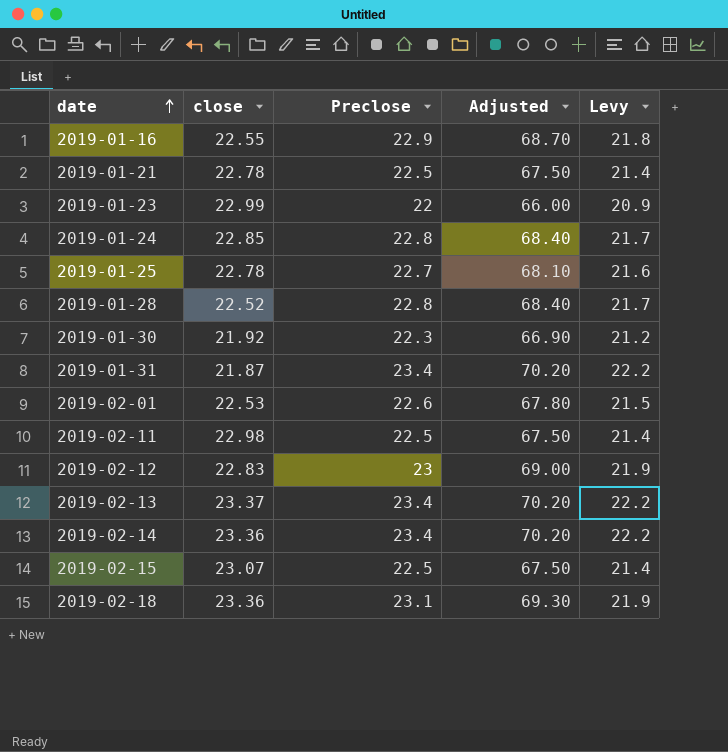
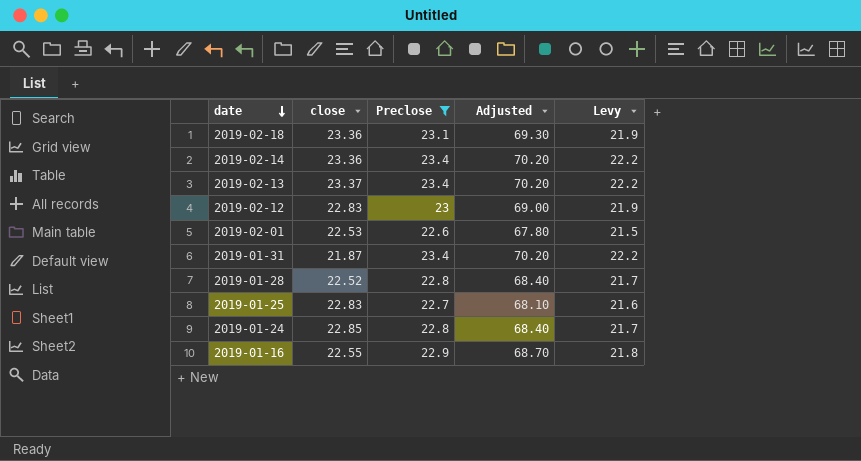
filter: none -> Preclose >= 22.6
row order: date ascending -> date descending
2019-01-25 | close: 22.78 -> 22.83

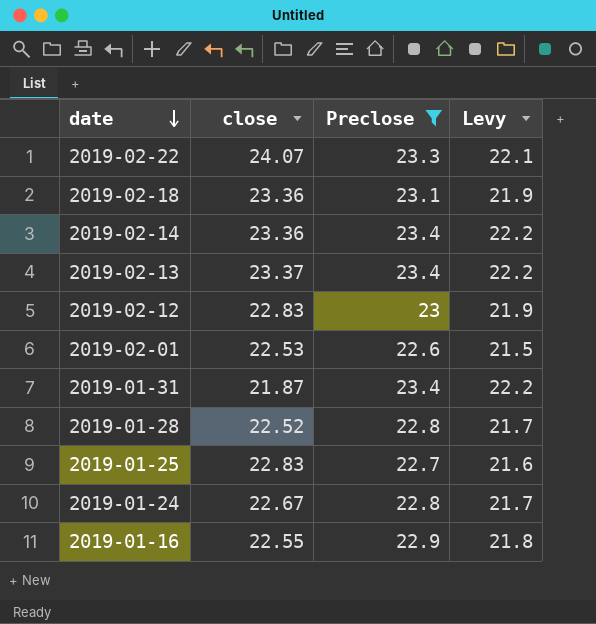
column Adjusted | formula: [Preclose] * 3 -> none
row 2019-02-22: none -> 24.07 | 23.3 | 22.1
2019-01-24 | close: 22.85 -> 22.67

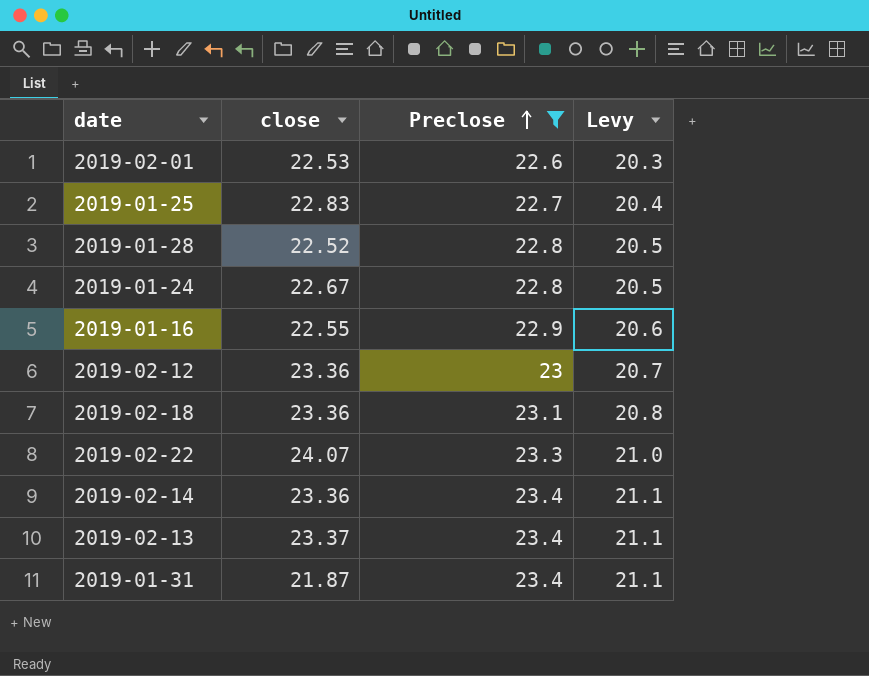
row order: date descending -> Preclose ascending
column Levy | formula: [Preclose] * 0.95 -> [Preclose] * 0.9
2019-02-12 | close: 22.83 -> 23.36

